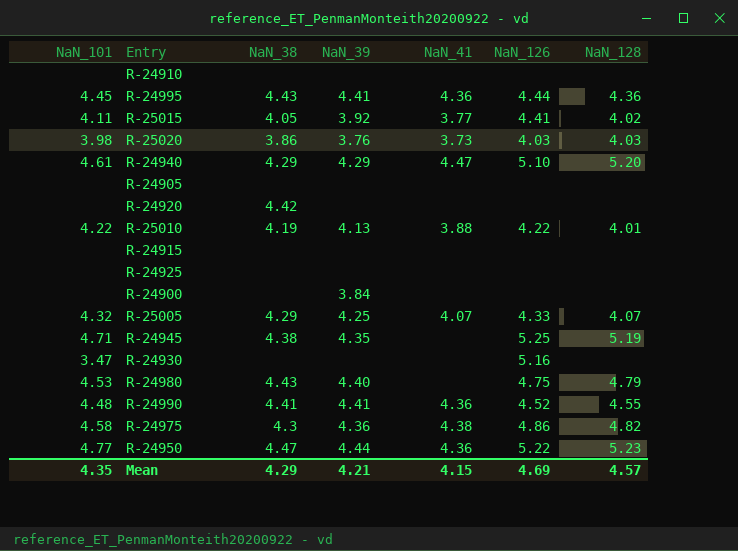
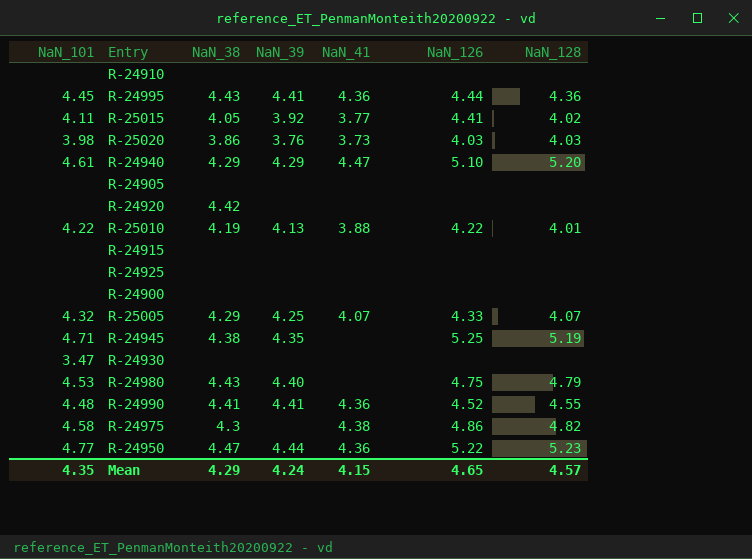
R-24900 | NaN_39: 3.84 -> none
R-24930 | NaN_126: 5.16 -> none
R-24975 | NaN_39: 4.36 -> none
Mean | NaN_39: 4.21 -> 4.24
Mean | NaN_126: 4.69 -> 4.65

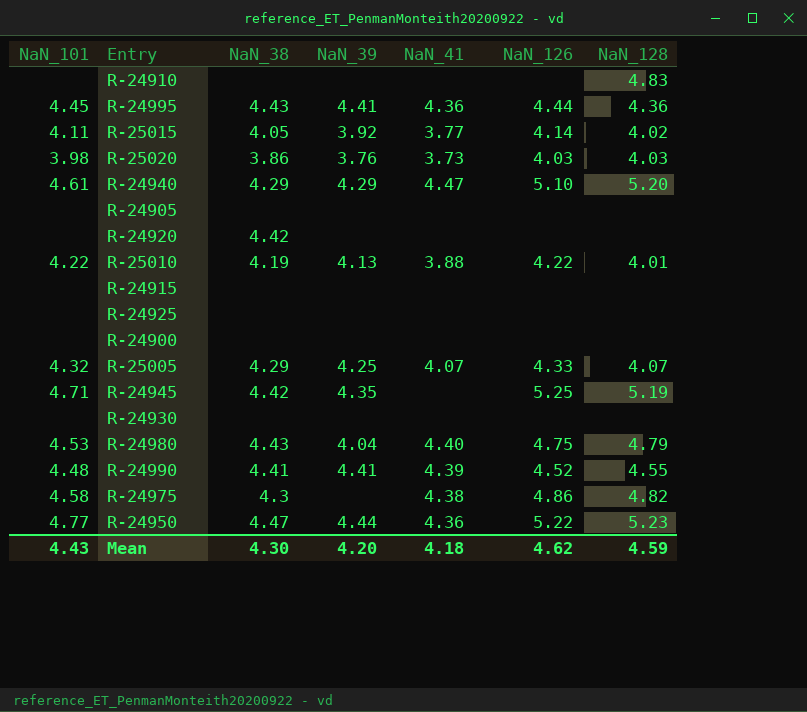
R-24910 | NaN_128: none -> 4.83
R-25015 | NaN_126: 4.41 -> 4.14
R-24945 | NaN_38: 4.38 -> 4.42
R-24930 | NaN_101: 3.47 -> none
R-24980 | NaN_39: 4.40 -> 4.04
R-24980 | NaN_41: none -> 4.40
R-24990 | NaN_41: 4.36 -> 4.39
Mean | NaN_101: 4.35 -> 4.43
Mean | NaN_38: 4.29 -> 4.30
Mean | NaN_39: 4.24 -> 4.20
Mean | NaN_41: 4.15 -> 4.18
Mean | NaN_126: 4.65 -> 4.62
Mean | NaN_128: 4.57 -> 4.59

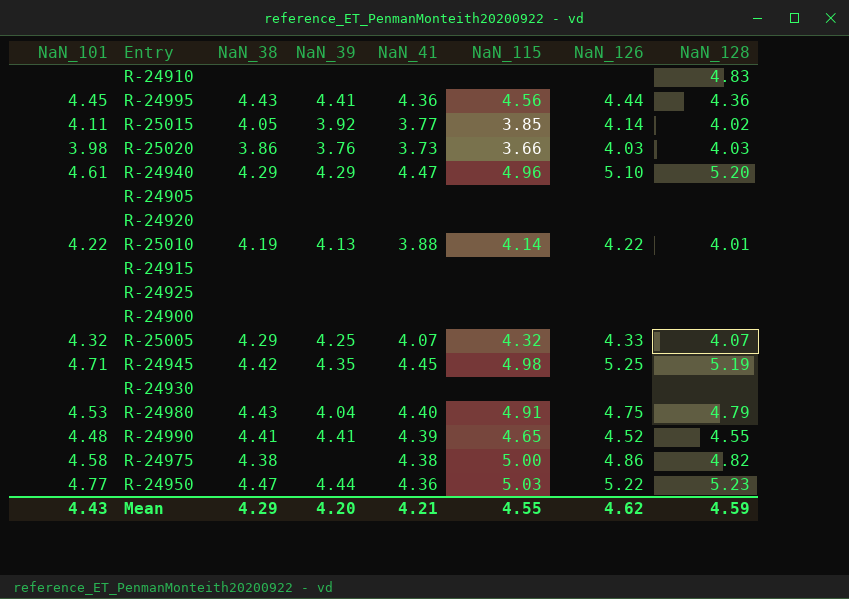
column NaN_115 | position: none -> 6
R-24920 | NaN_38: 4.42 -> none
R-24945 | NaN_41: none -> 4.45
R-24975 | NaN_38: 4.3 -> 4.38
Mean | NaN_38: 4.30 -> 4.29
Mean | NaN_41: 4.18 -> 4.21

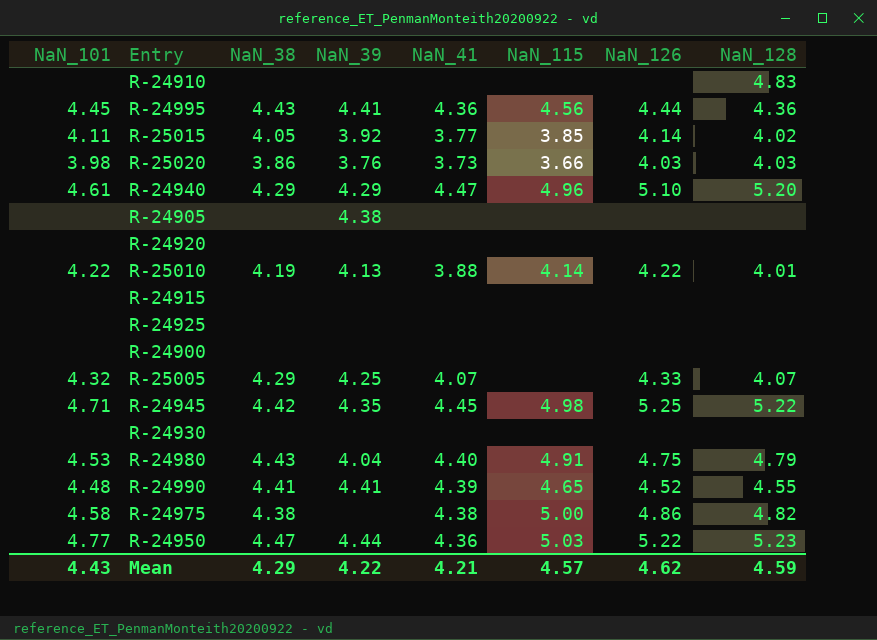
R-24905 | NaN_39: none -> 4.38
R-25005 | NaN_115: 4.32 -> none
R-24945 | NaN_128: 5.19 -> 5.22
Mean | NaN_39: 4.20 -> 4.22
Mean | NaN_115: 4.55 -> 4.57

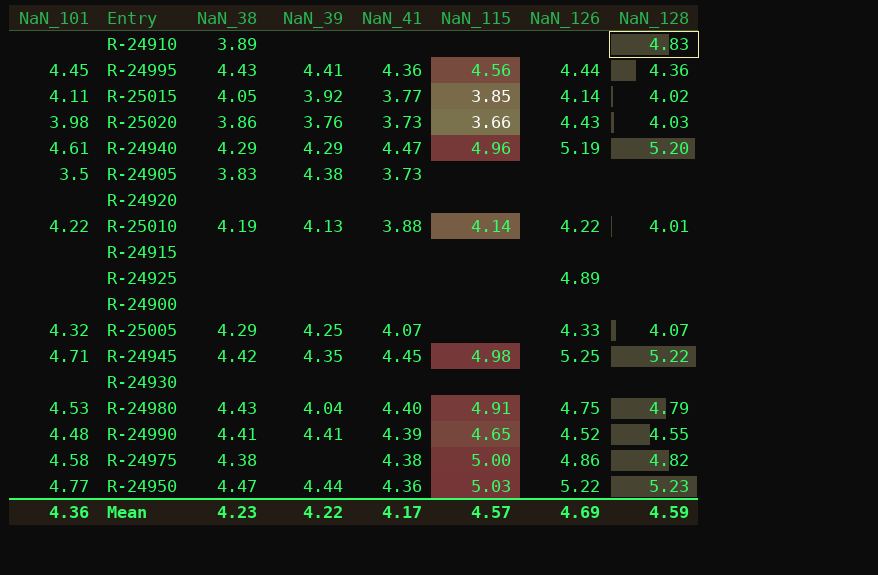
R-24910 | NaN_38: none -> 3.89
R-25020 | NaN_126: 4.03 -> 4.43
R-24940 | NaN_126: 5.10 -> 5.19
R-24905 | NaN_101: none -> 3.5
R-24905 | NaN_38: none -> 3.83
R-24905 | NaN_41: none -> 3.73
R-24925 | NaN_126: none -> 4.89
Mean | NaN_101: 4.43 -> 4.36
Mean | NaN_38: 4.29 -> 4.23
Mean | NaN_41: 4.21 -> 4.17
Mean | NaN_126: 4.62 -> 4.69

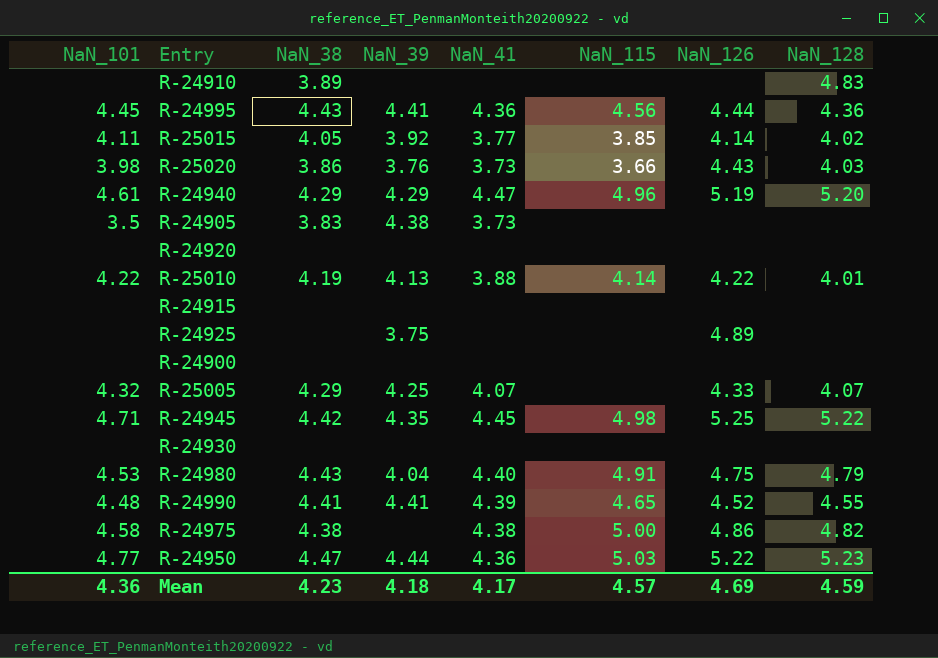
R-24925 | NaN_39: none -> 3.75
Mean | NaN_39: 4.22 -> 4.18

